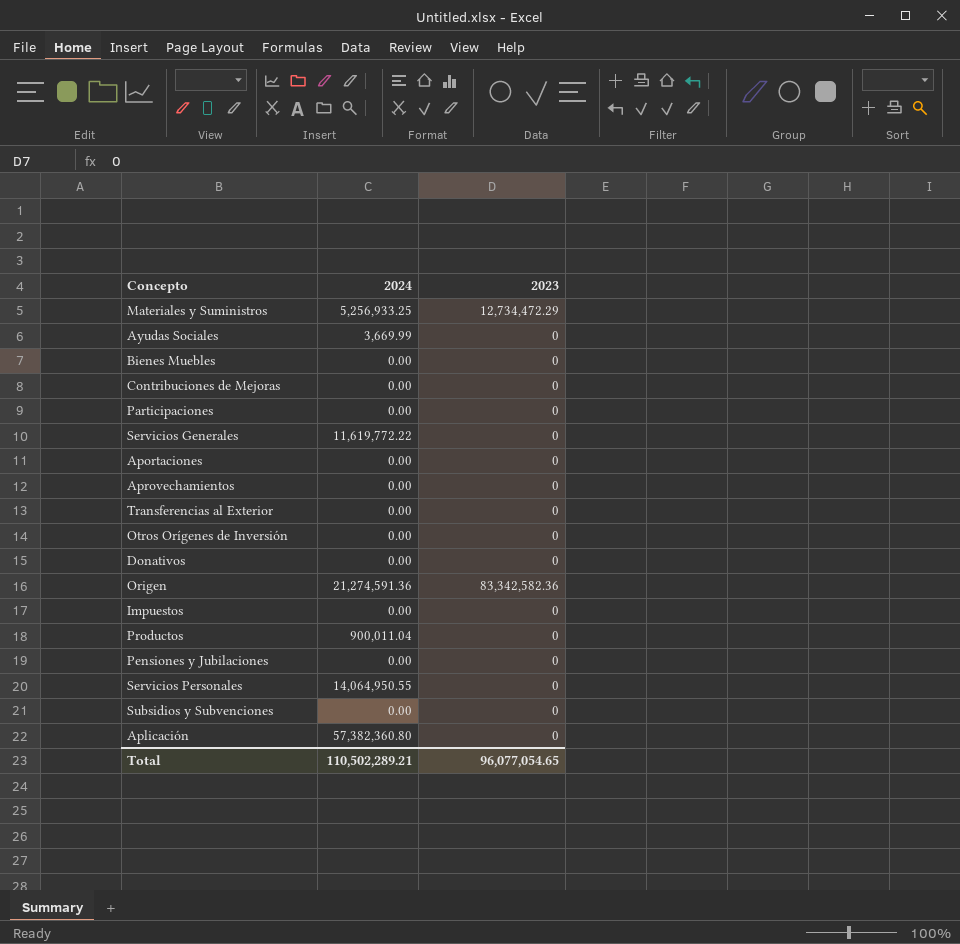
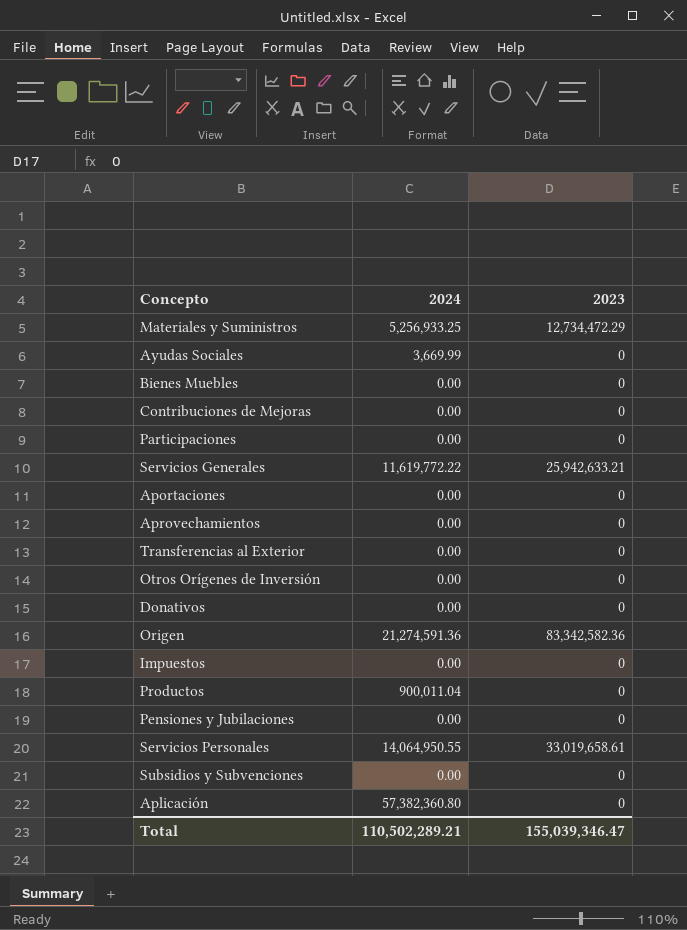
Servicios Generales | 2023: 0 -> 25,942,633.21
Servicios Personales | 2023: 0 -> 33,019,658.61
Total | 2023: 96,077,054.65 -> 155,039,346.47

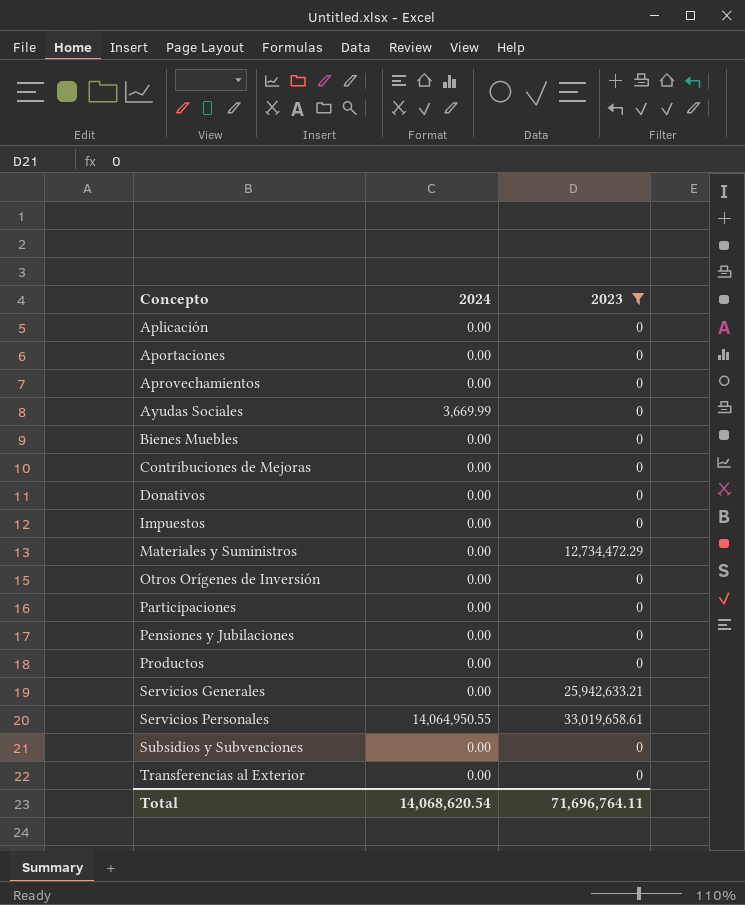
filter: none -> 2023 != 83,342,582.36
row order: none -> Concepto ascending
Aplicación | 2024: 57,382,360.80 -> 0.00
Materiales y Suministros | 2024: 5,256,933.25 -> 0.00
Productos | 2024: 900,011.04 -> 0.00
Servicios Generales | 2024: 11,619,772.22 -> 0.00
Total | 2024: 110,502,289.21 -> 14,068,620.54
Total | 2023: 155,039,346.47 -> 71,696,764.11

